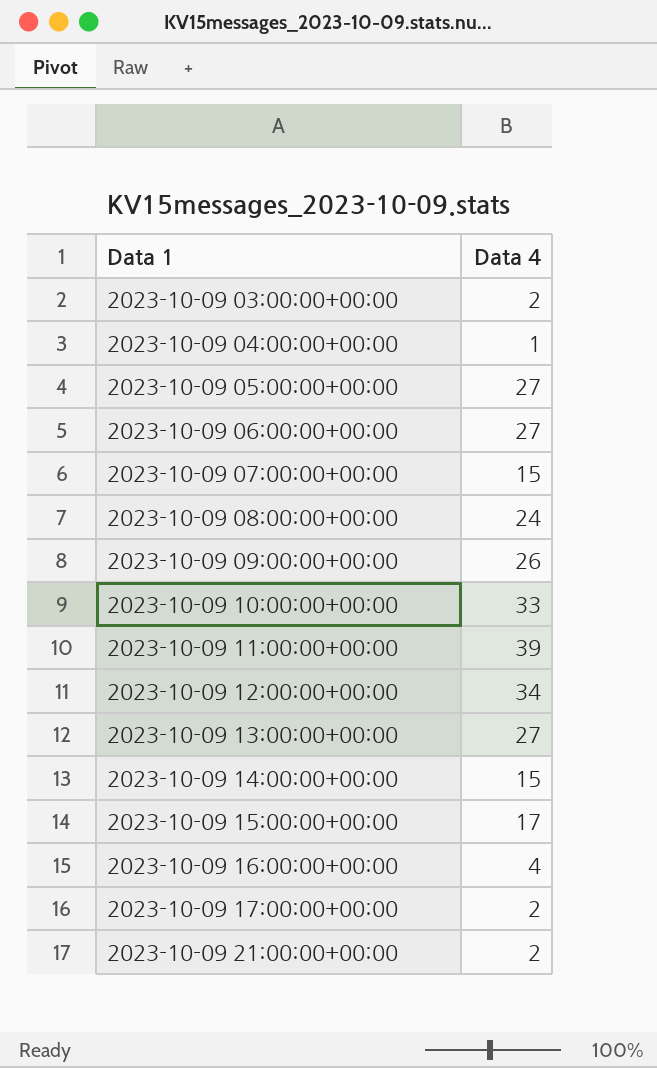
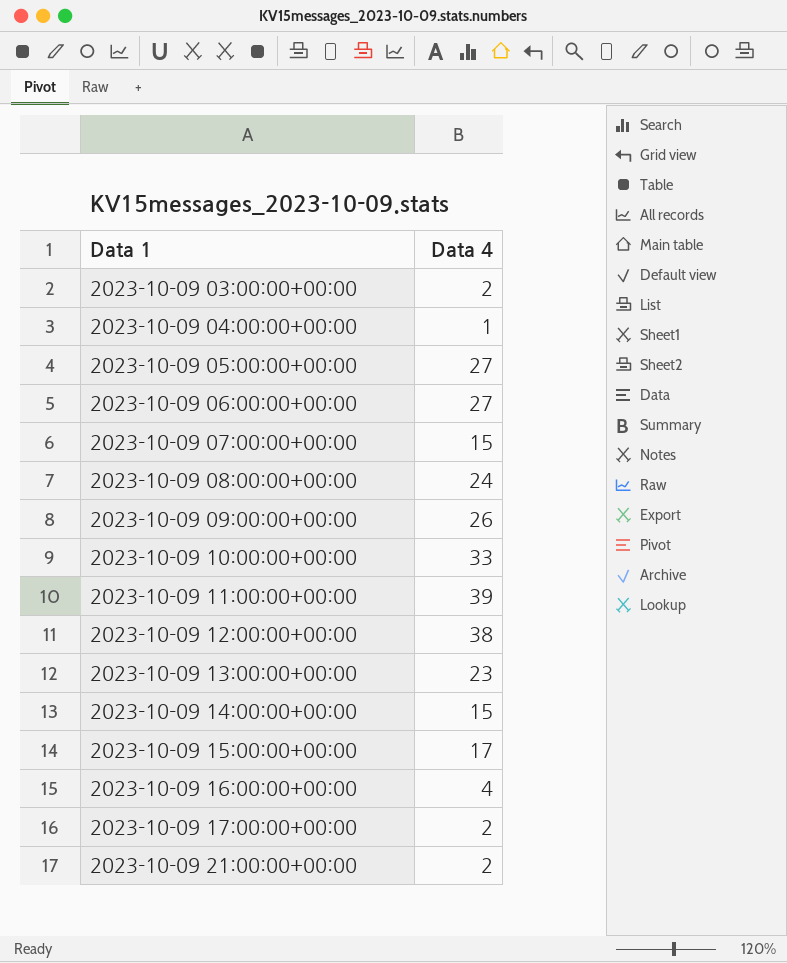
2023-10-09 12:00:00+00:00 | Data 4: 34 -> 38
2023-10-09 13:00:00+00:00 | Data 4: 27 -> 23

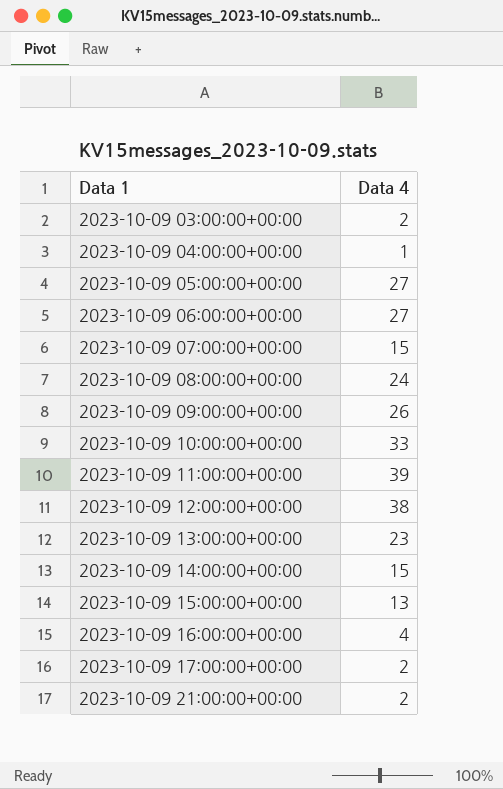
2023-10-09 15:00:00+00:00 | Data 4: 17 -> 13

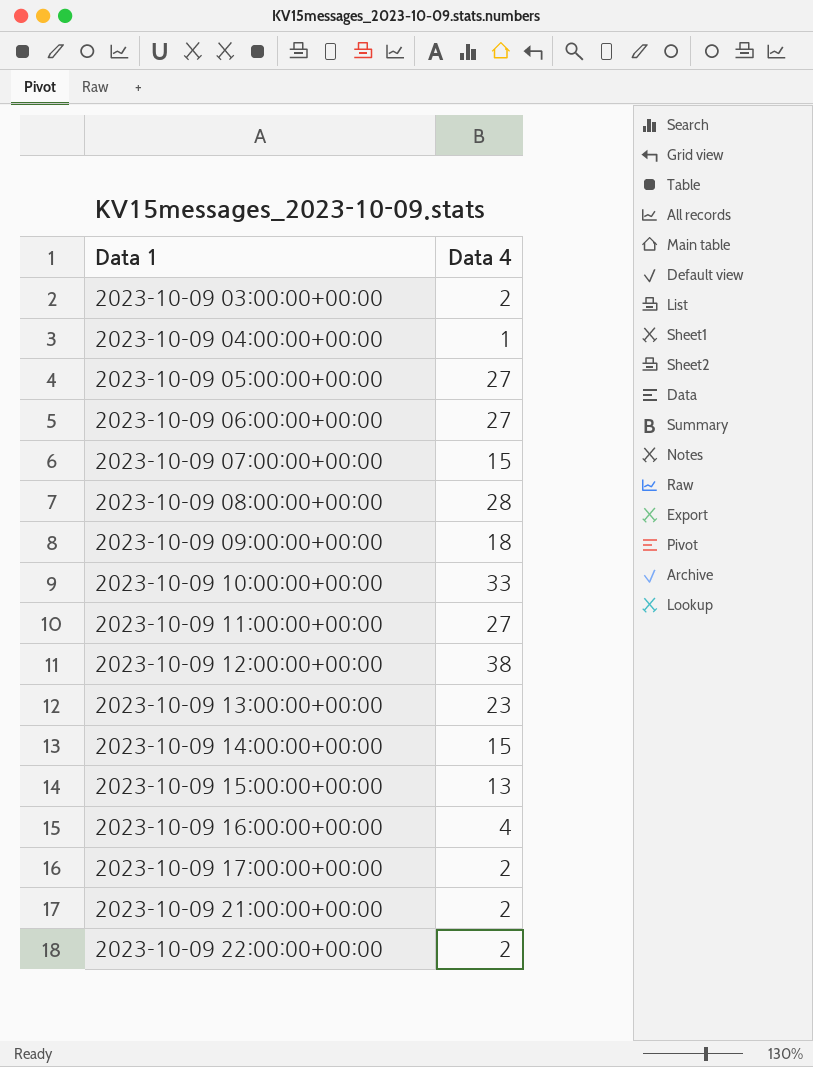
2023-10-09 08:00:00+00:00 | Data 4: 24 -> 28
2023-10-09 09:00:00+00:00 | Data 4: 26 -> 18
2023-10-09 11:00:00+00:00 | Data 4: 39 -> 27
row 2023-10-09 22:00:00+00:00: none -> 2

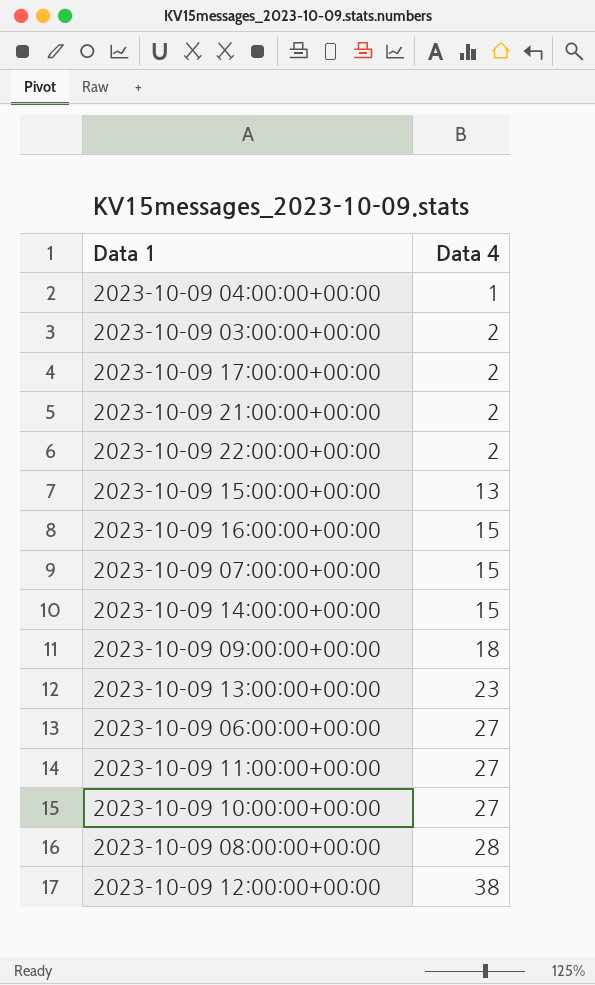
row order: Data 1 ascending -> Data 4 ascending
row 2023-10-09 05:00:00+00:00: 27 -> none
2023-10-09 16:00:00+00:00 | Data 4: 4 -> 15
2023-10-09 10:00:00+00:00 | Data 4: 33 -> 27

